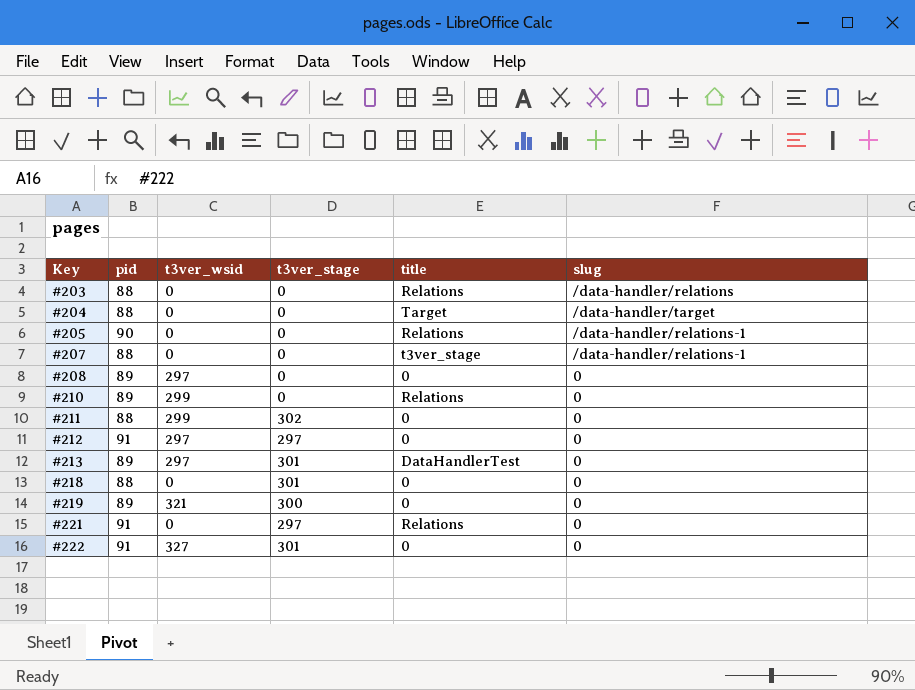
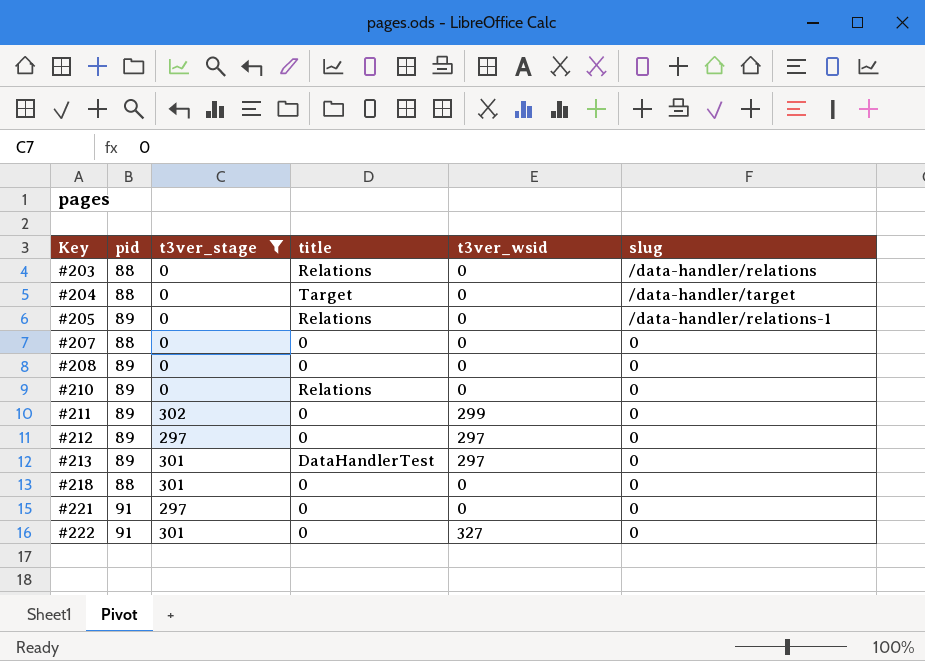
filter: none -> t3ver_stage != 300
column t3ver_wsid | position: 3 -> 5
#205 | pid: 90 -> 89
#207 | title: t3ver_stage -> 0
#207 | slug: /data-handler/relations-1 -> 0
#208 | t3ver_wsid: 297 -> 0
#210 | t3ver_wsid: 299 -> 0
#211 | pid: 88 -> 89
#212 | pid: 91 -> 89
#221 | title: Relations -> 0

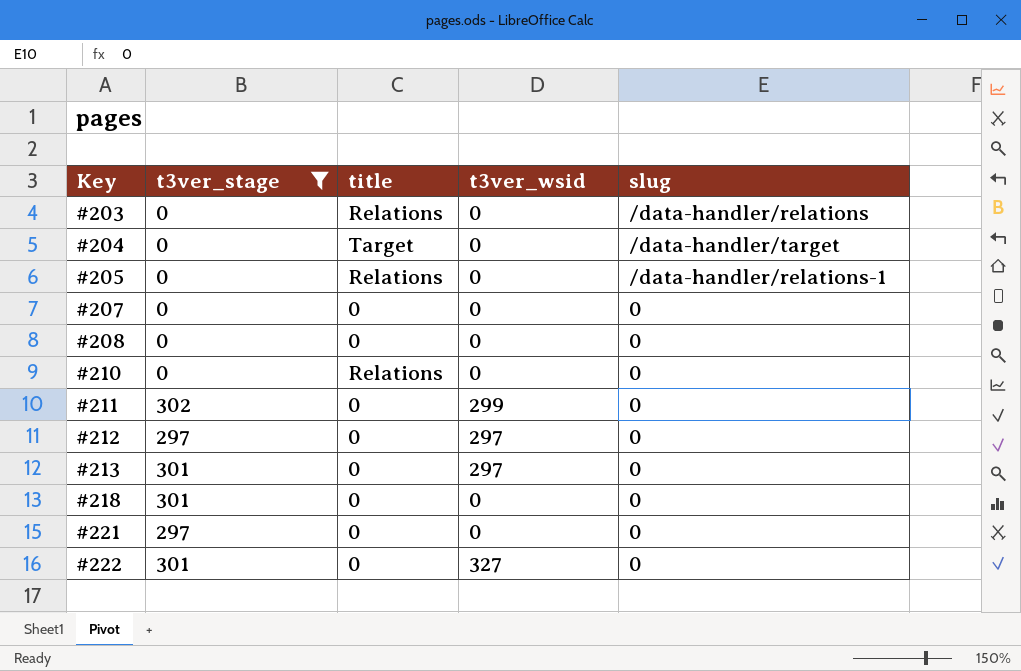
column pid | position: 2 -> none
#213 | title: DataHandlerTest -> 0

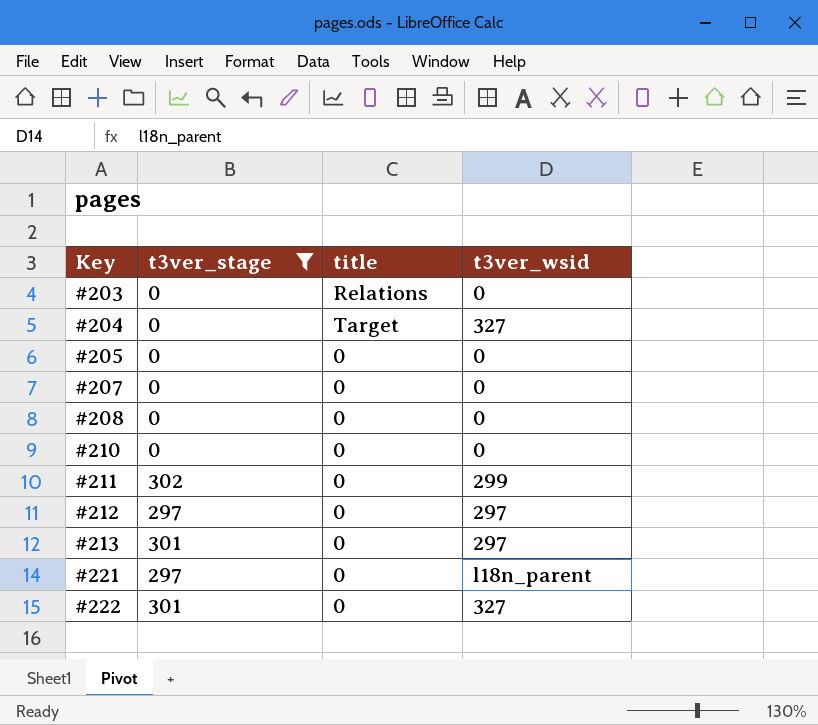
column slug | position: 5 -> none
row #218: 301 | 0 | 0 | 0 -> none
#204 | t3ver_wsid: 0 -> 327
#205 | title: Relations -> 0
#210 | title: Relations -> 0
#221 | t3ver_wsid: 0 -> l18n_parent

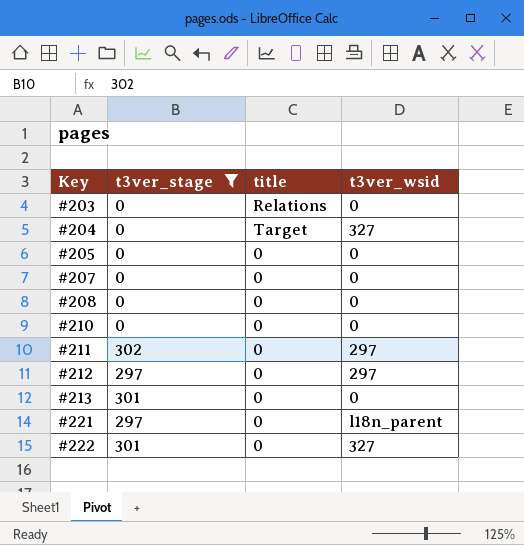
#211 | t3ver_wsid: 299 -> 297
#213 | t3ver_wsid: 297 -> 0

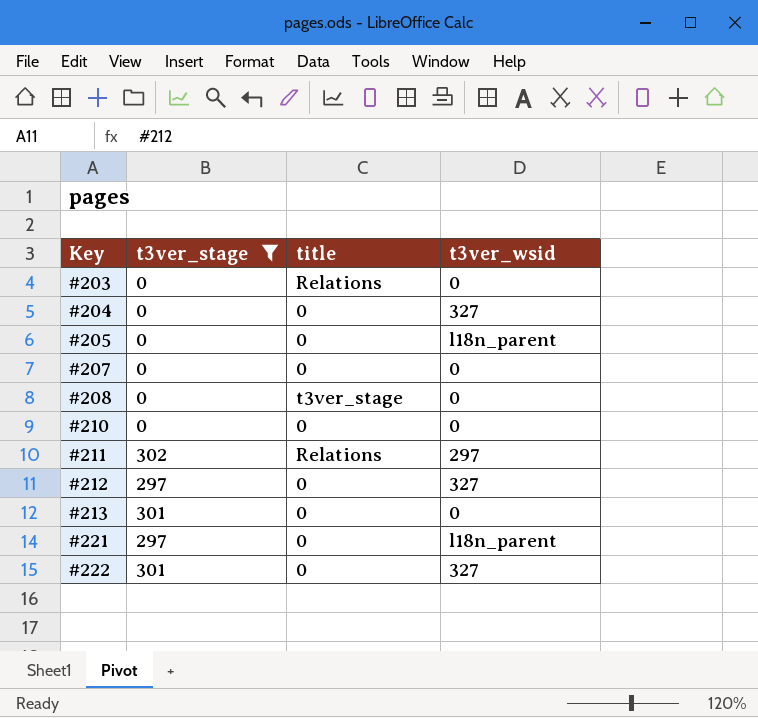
#204 | title: Target -> 0
#205 | t3ver_wsid: 0 -> l18n_parent
#208 | title: 0 -> t3ver_stage
#211 | title: 0 -> Relations
#212 | t3ver_wsid: 297 -> 327

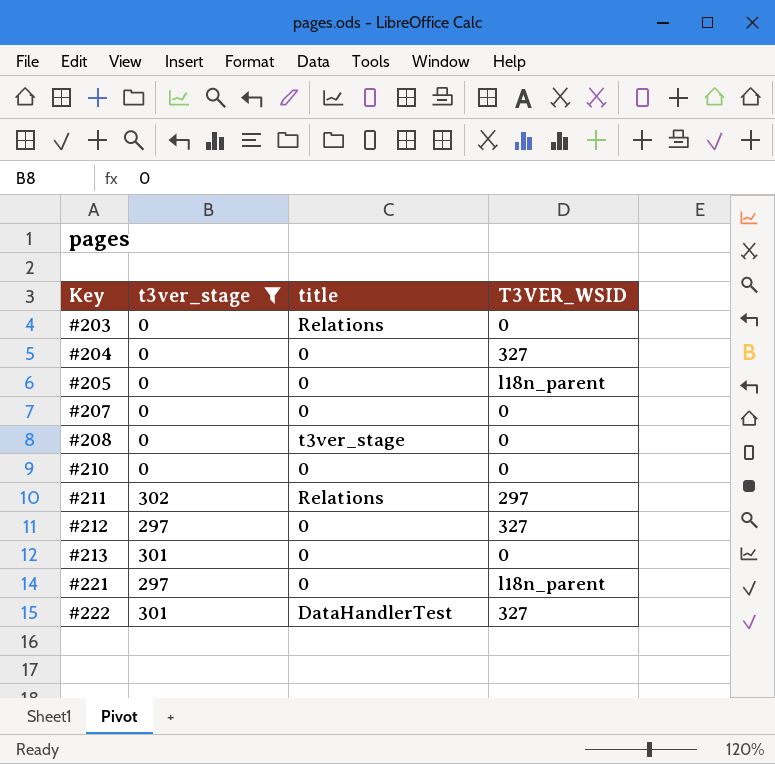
column name: t3ver_wsid -> T3VER_WSID
#222 | title: 0 -> DataHandlerTest

